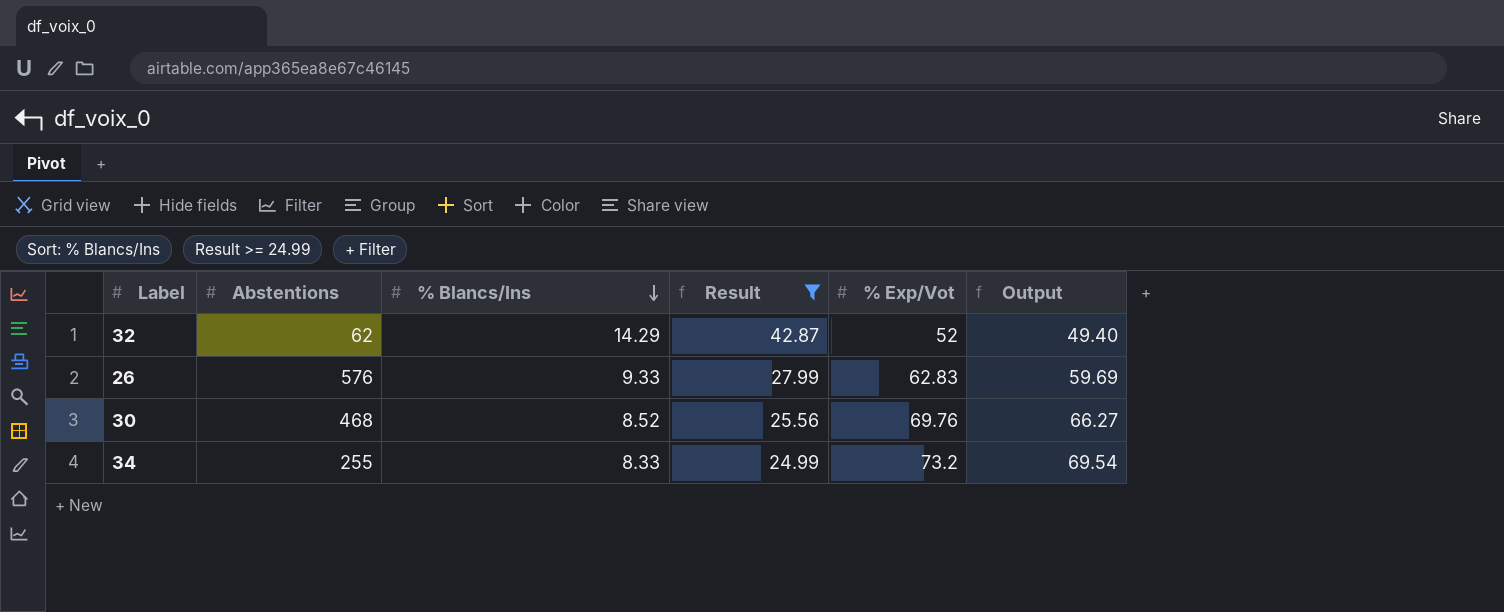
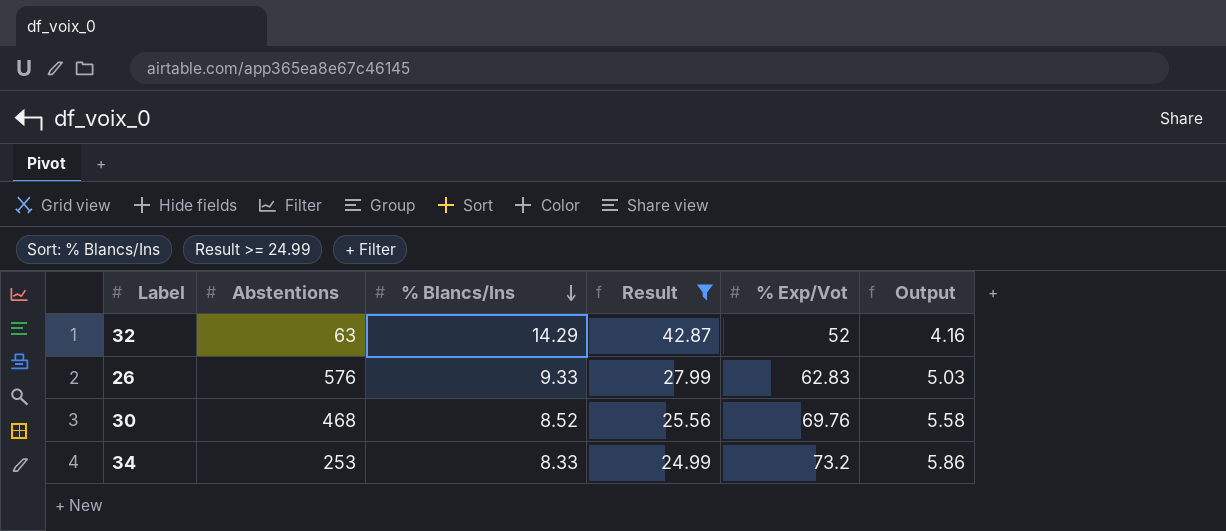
column Output | formula: [% Exp/Vot] * 0.95 -> [% Exp/Vot] * 0.08
32 | Abstentions: 62 -> 63
34 | Abstentions: 255 -> 253

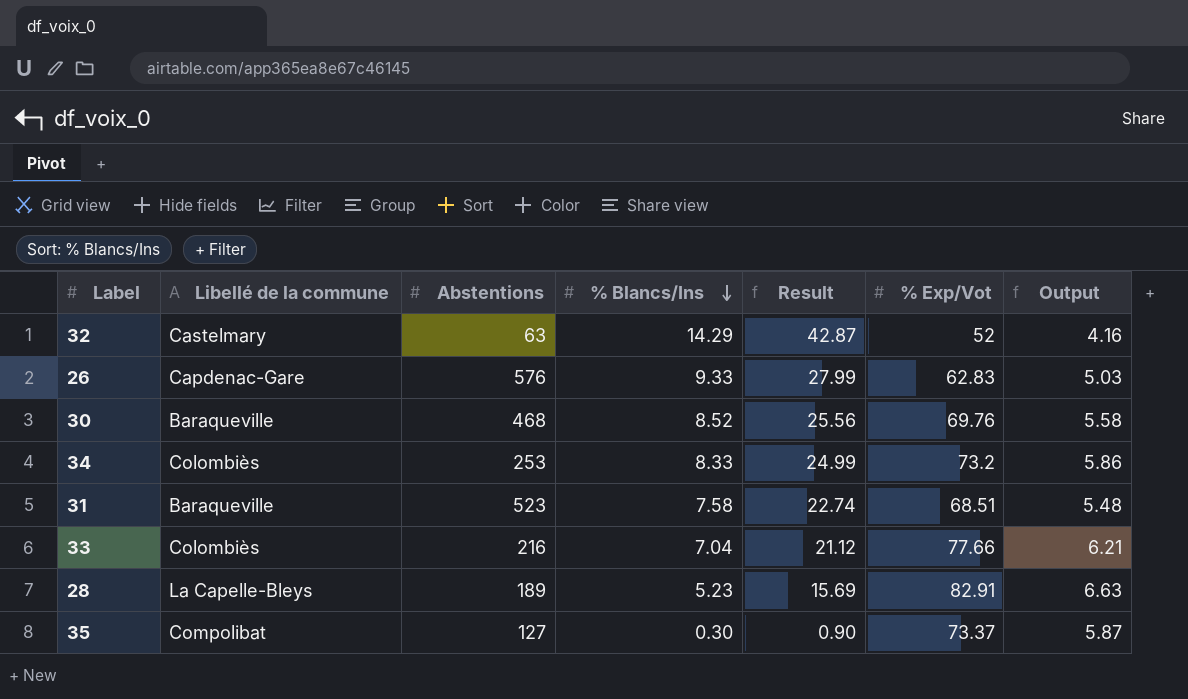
filter: Result >= 24.99 -> none
column Libellé de la commune | position: none -> 2

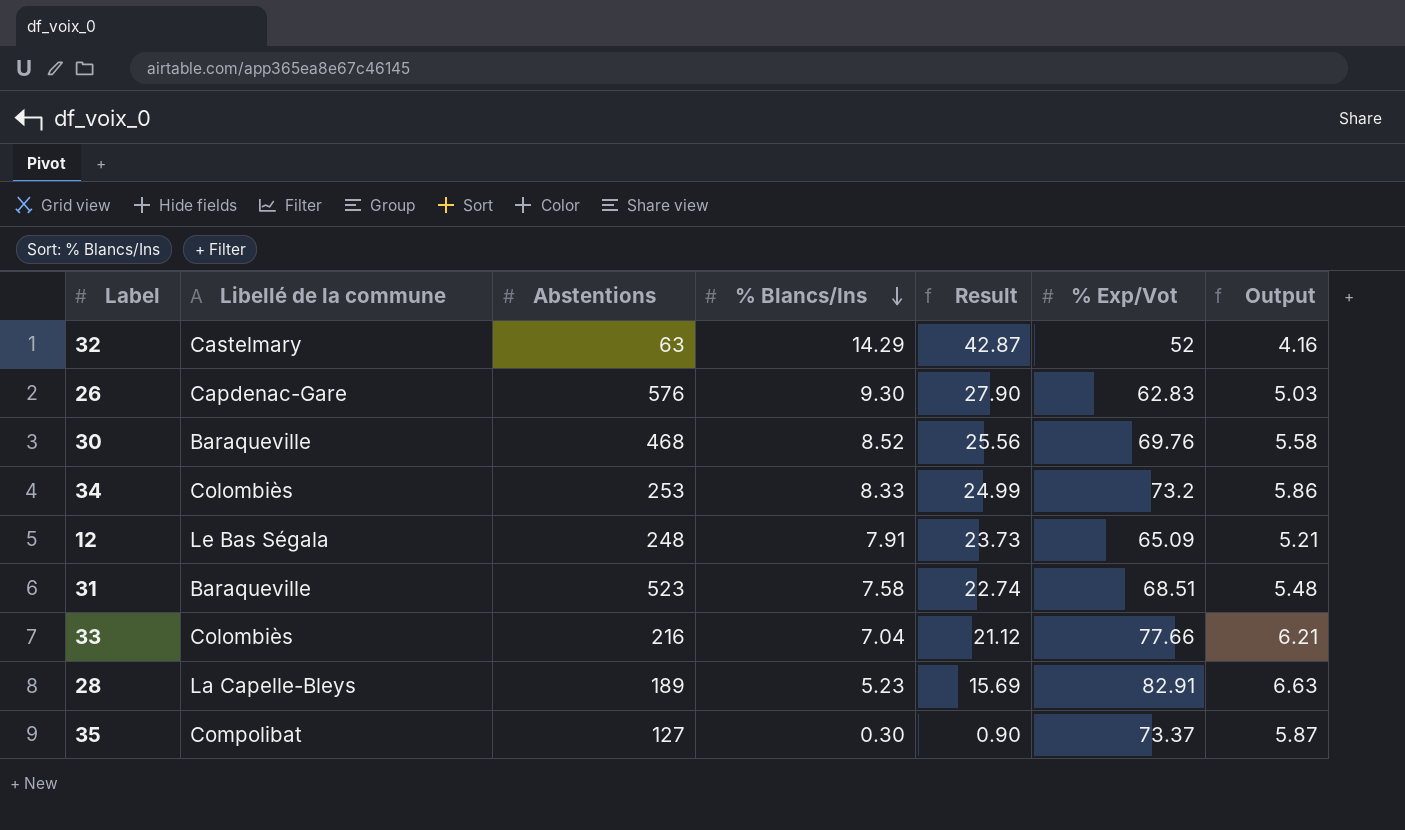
26 | % Blancs/Ins: 9.33 -> 9.30
26 | Result: 27.99 -> 27.90
row 12: none -> Le Bas Ségala | 248 | 7.91 | 23.73 | 65.09 | 5.21

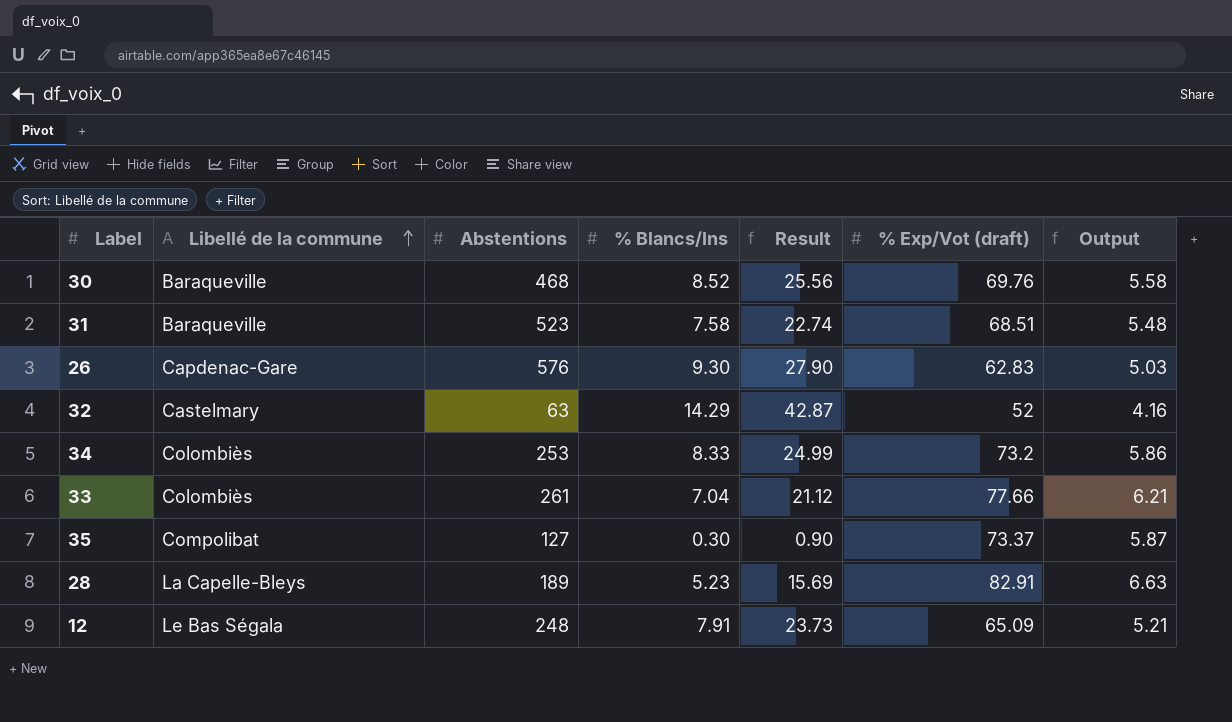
row order: % Blancs/Ins descending -> Libellé de la commune ascending
column name: % Exp/Vot -> % Exp/Vot (draft)
33 | Abstentions: 216 -> 261

